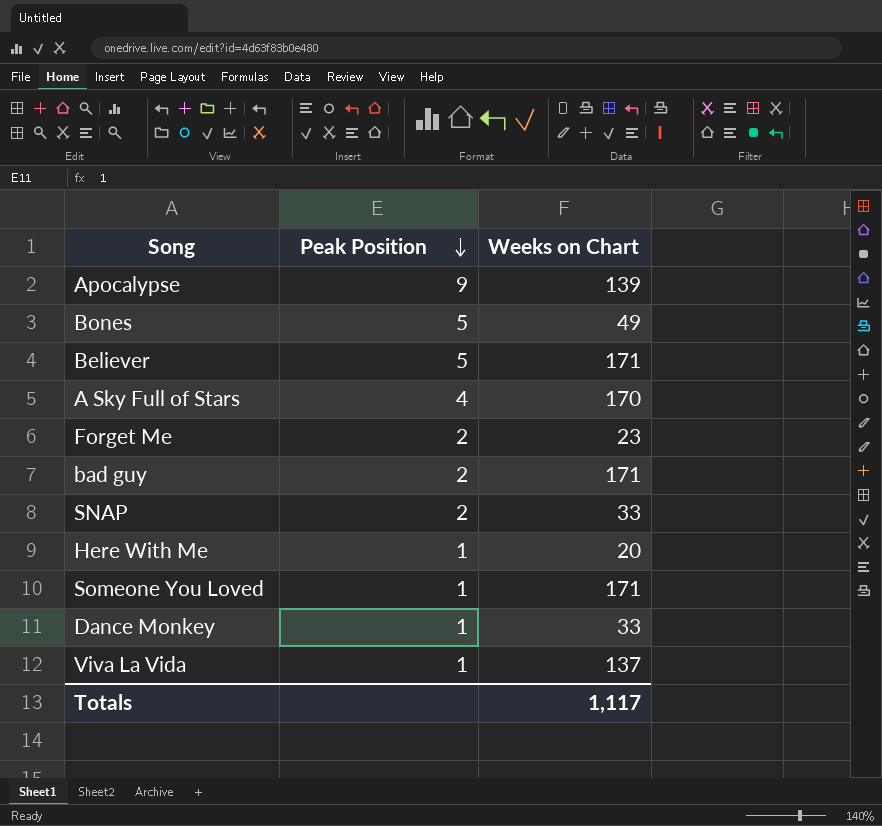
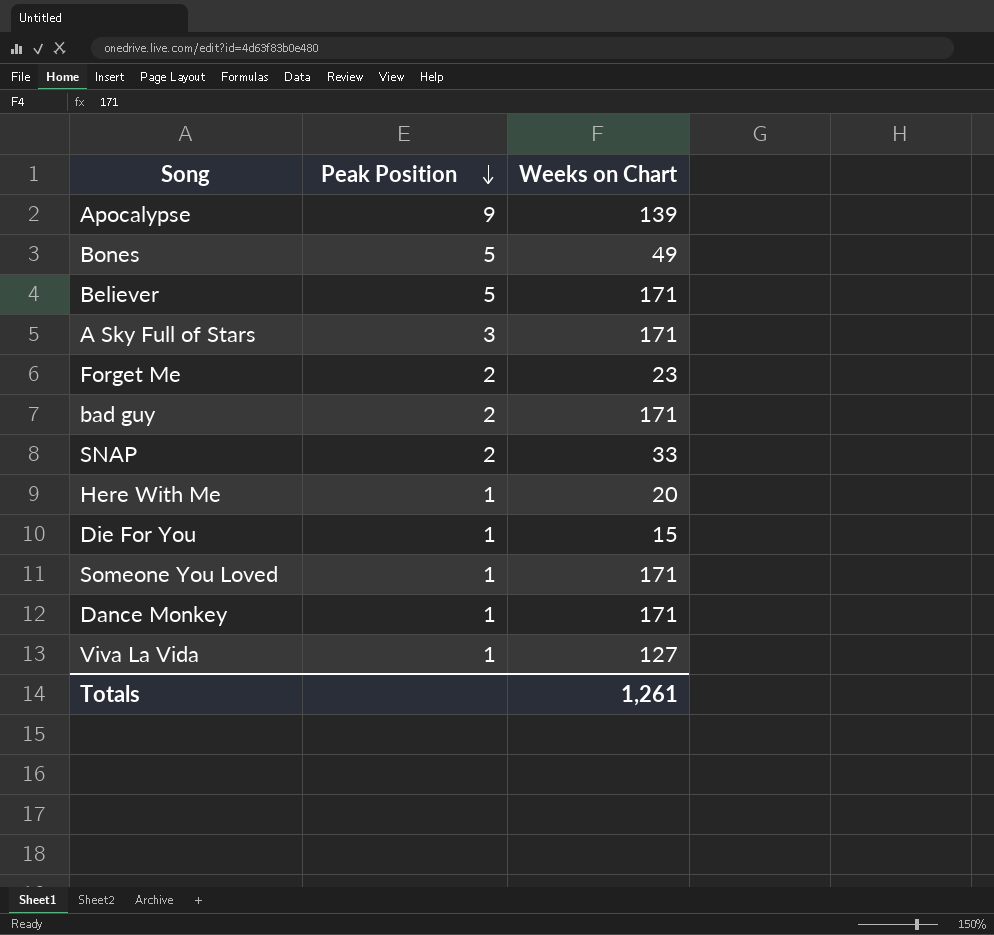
A Sky Full of Stars | Peak Position: 4 -> 3
A Sky Full of Stars | Weeks on Chart: 170 -> 171
row Die For You: none -> 1 | 15
Dance Monkey | Weeks on Chart: 33 -> 171
Viva La Vida | Weeks on Chart: 137 -> 127
Totals | Weeks on Chart: 1,117 -> 1,261

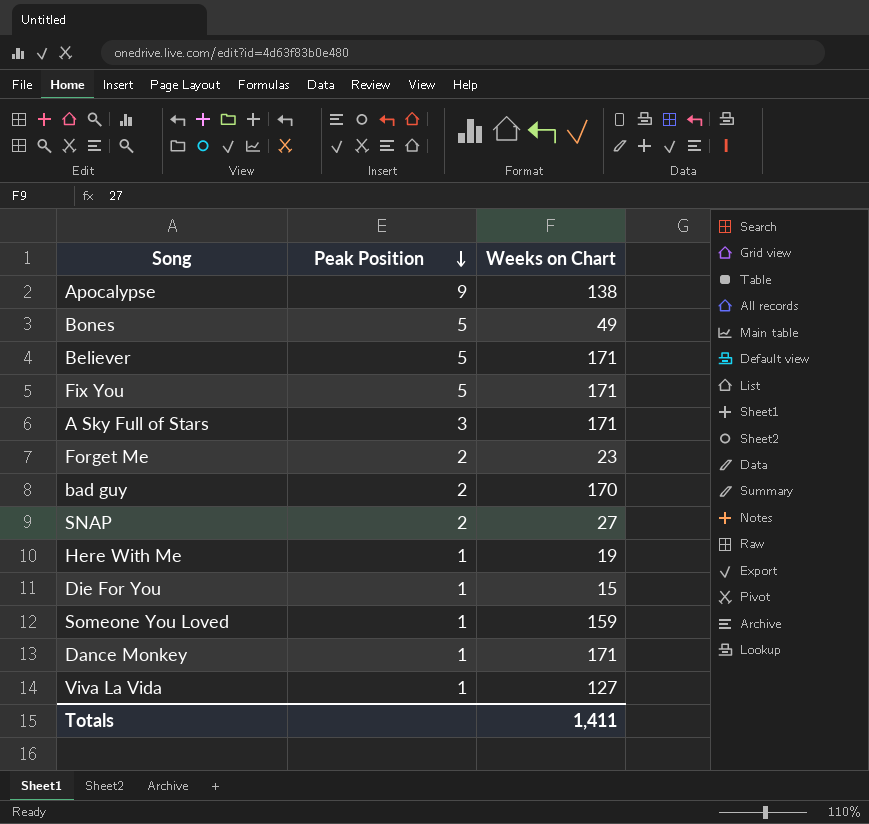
Apocalypse | Weeks on Chart: 139 -> 138
row Fix You: none -> 5 | 171
bad guy | Weeks on Chart: 171 -> 170
SNAP | Weeks on Chart: 33 -> 27
Here With Me | Weeks on Chart: 20 -> 19
Someone You Loved | Weeks on Chart: 171 -> 159
Totals | Weeks on Chart: 1,261 -> 1,411

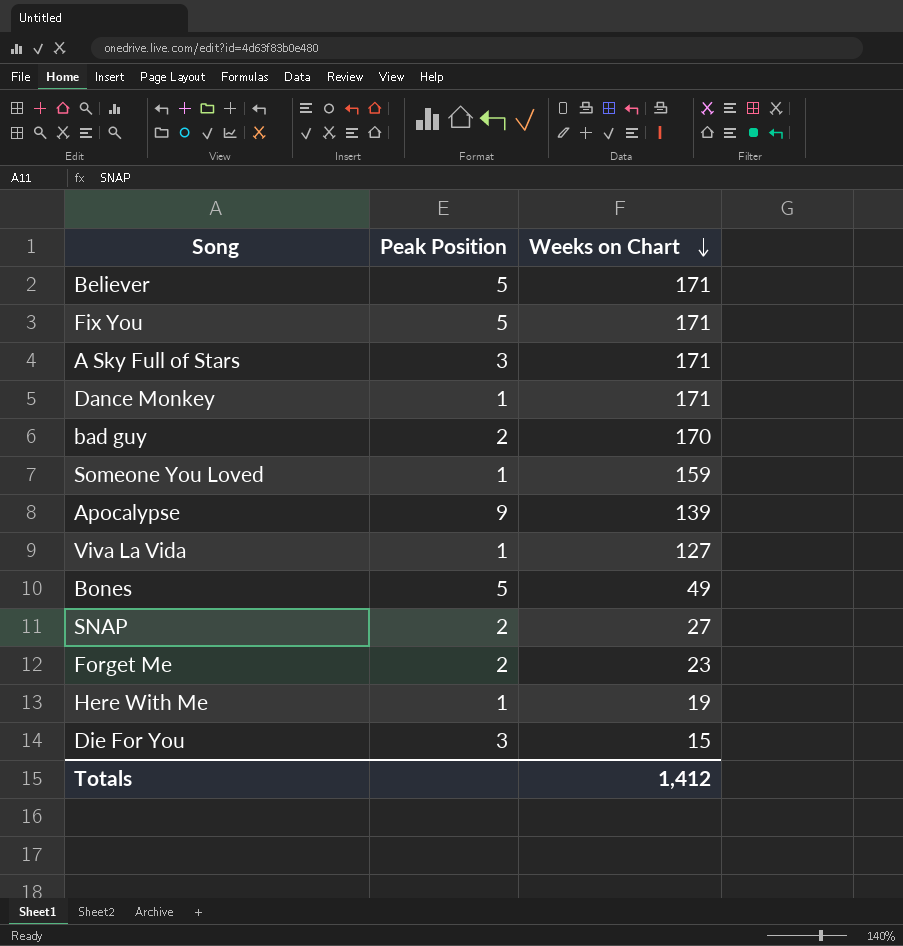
row order: Peak Position descending -> Weeks on Chart descending
Apocalypse | Weeks on Chart: 138 -> 139
Die For You | Peak Position: 1 -> 3
Totals | Weeks on Chart: 1,411 -> 1,412

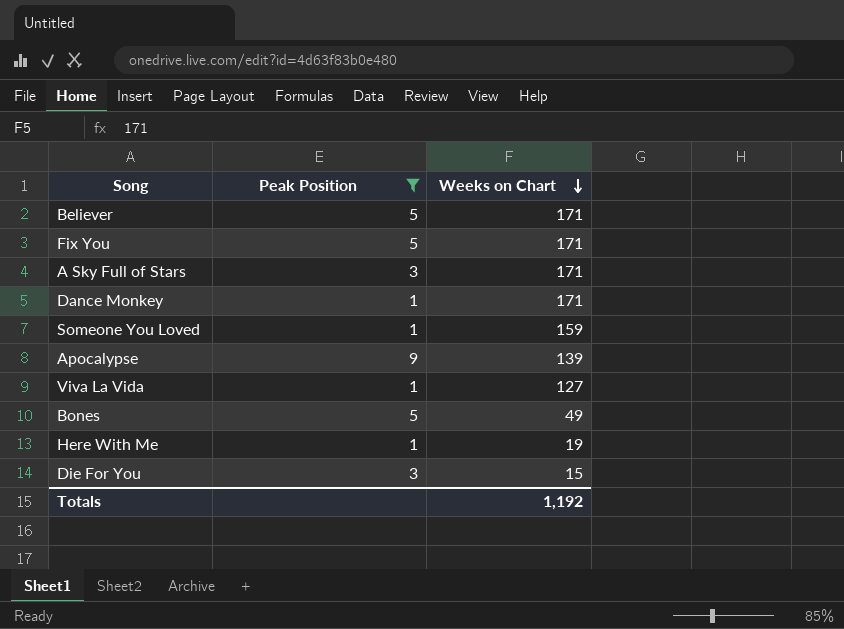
filter: none -> Peak Position != 2
Totals | Weeks on Chart: 1,412 -> 1,192

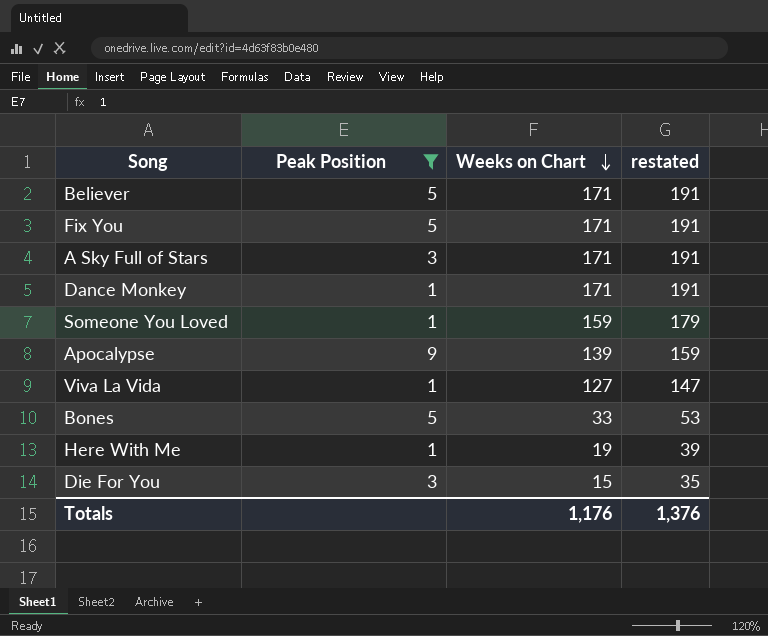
column restated | formula: none -> [Weeks on Chart] + 20
Bones | Weeks on Chart: 49 -> 33
Totals | Weeks on Chart: 1,192 -> 1,176

